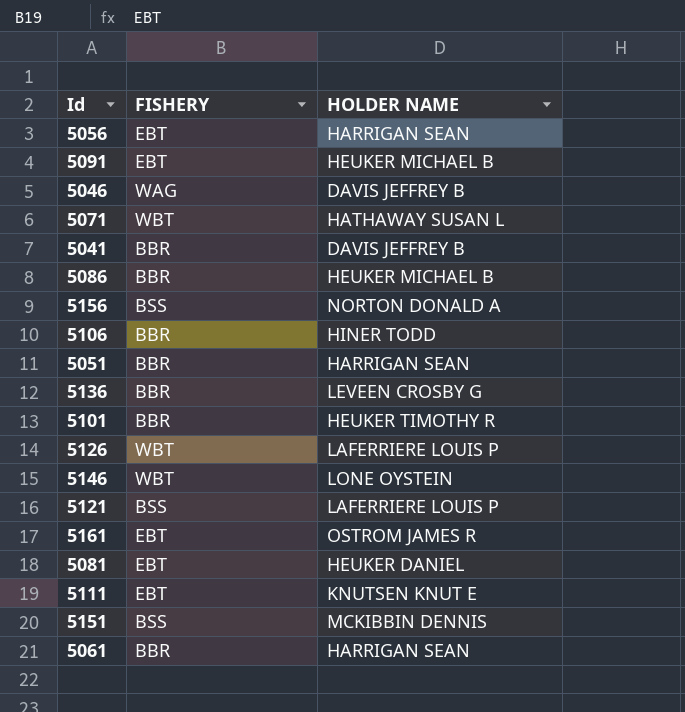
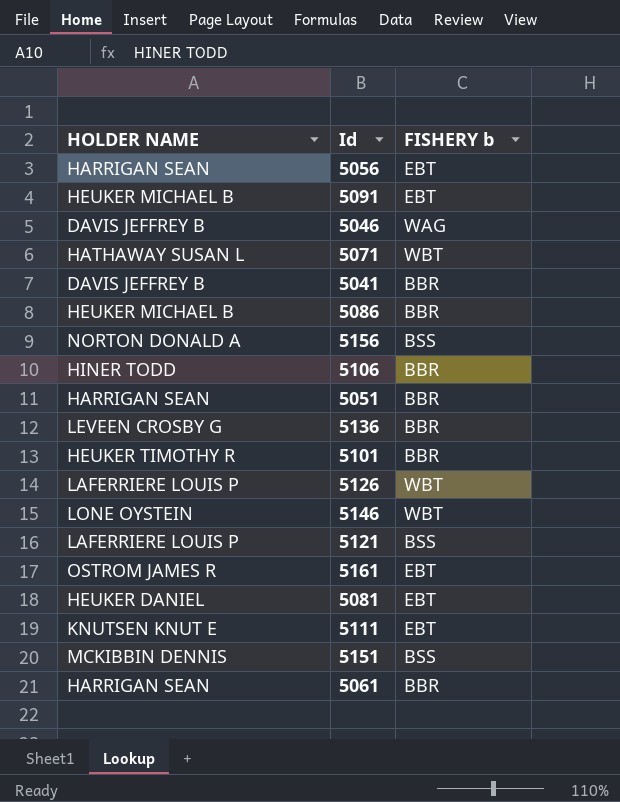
column HOLDER NAME | position: 3 -> 1
column name: FISHERY -> FISHERY b

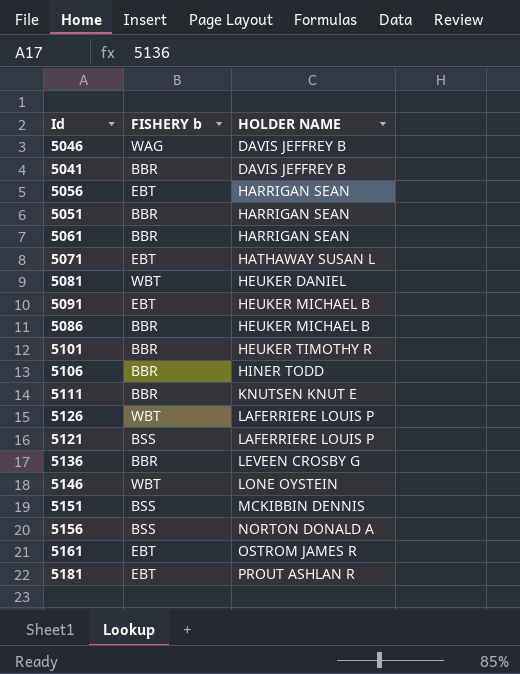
row order: none -> HOLDER NAME ascending
column HOLDER NAME | position: 1 -> 3
5071 | FISHERY b: WBT -> EBT
5081 | FISHERY b: EBT -> WBT
5111 | FISHERY b: EBT -> BBR
row 5181: none -> EBT | PROUT ASHLAN R

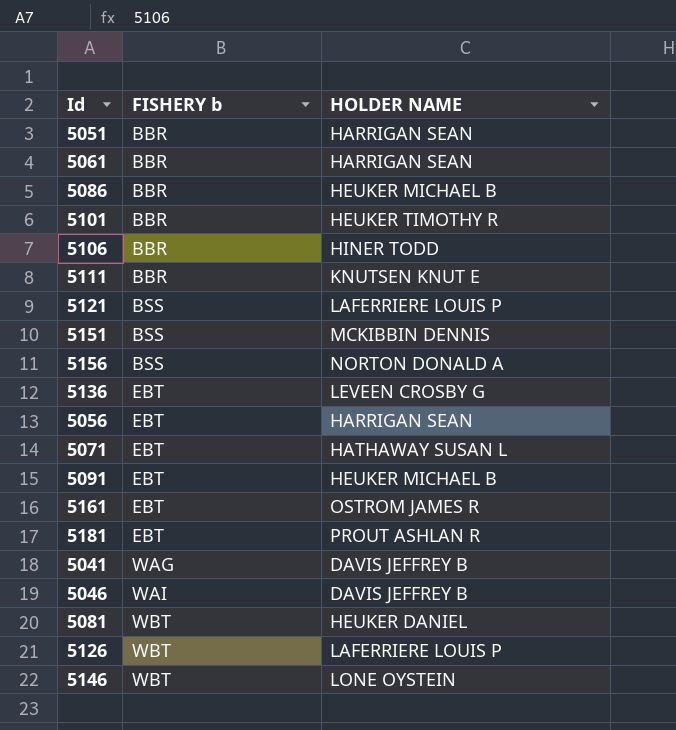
row order: HOLDER NAME ascending -> FISHERY b ascending
5136 | FISHERY b: BBR -> EBT
5041 | FISHERY b: BBR -> WAG
5046 | FISHERY b: WAG -> WAI

